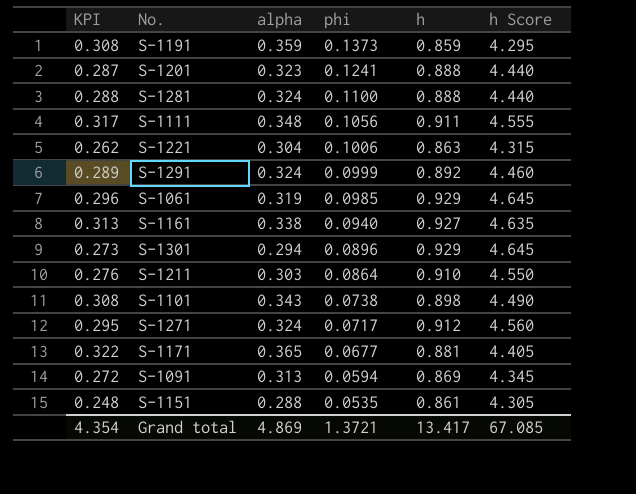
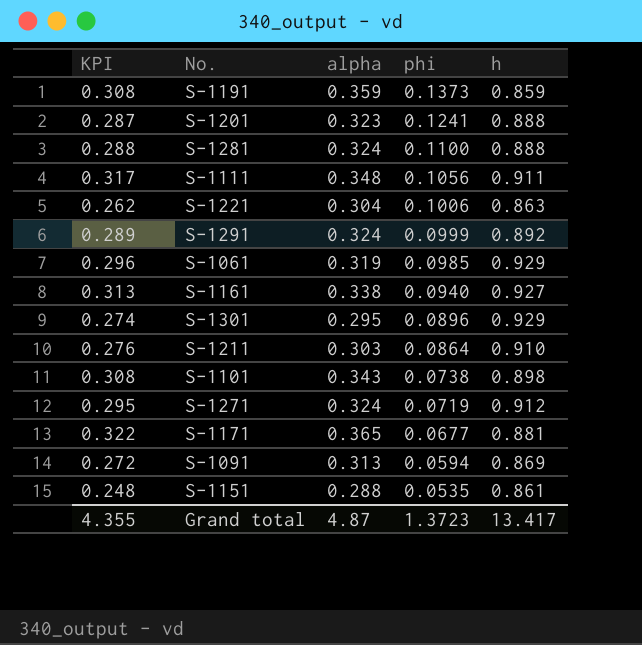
column h Score | formula: [h] * 5 -> none
S-1301 | KPI: 0.273 -> 0.274
S-1301 | alpha: 0.294 -> 0.295
S-1271 | phi: 0.0717 -> 0.0719
Grand total | KPI: 4.354 -> 4.355
Grand total | alpha: 4.869 -> 4.87
Grand total | phi: 1.3721 -> 1.3723

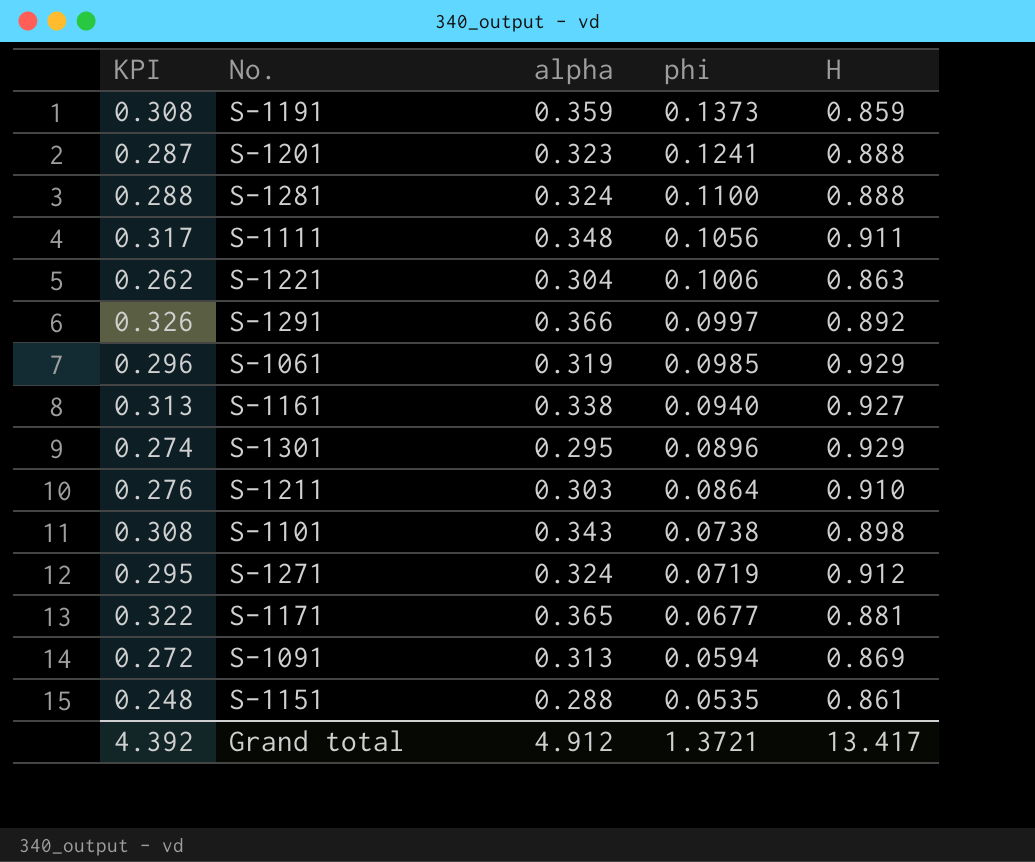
column name: h -> H
S-1291 | KPI: 0.289 -> 0.326
S-1291 | alpha: 0.324 -> 0.366
S-1291 | phi: 0.0999 -> 0.0997
Grand total | KPI: 4.355 -> 4.392
Grand total | alpha: 4.87 -> 4.912
Grand total | phi: 1.3723 -> 1.3721

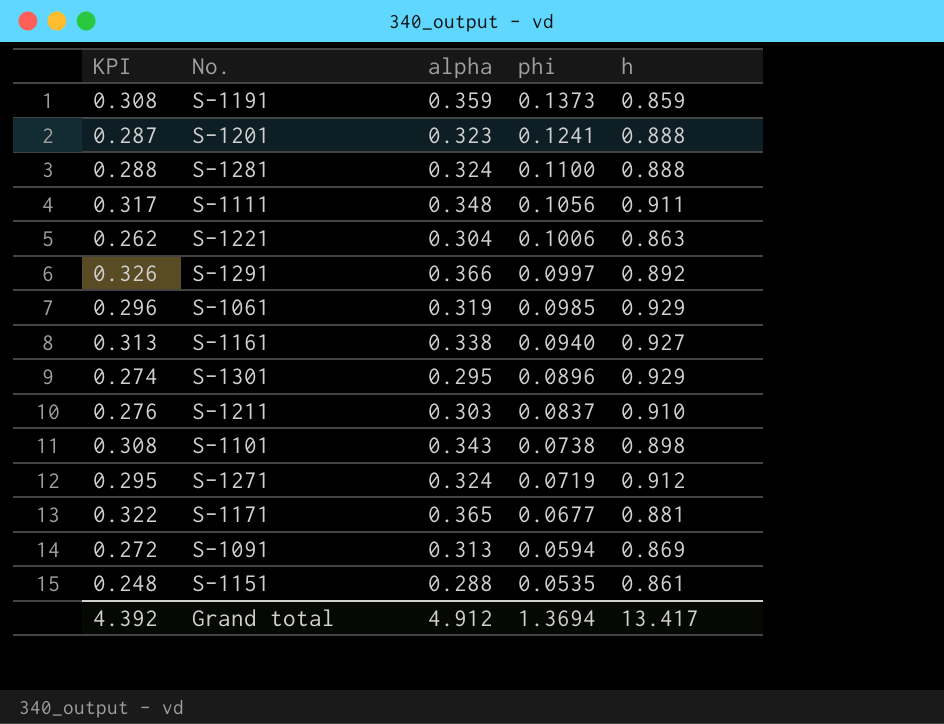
column name: H -> h
S-1211 | phi: 0.0864 -> 0.0837
Grand total | phi: 1.3721 -> 1.3694

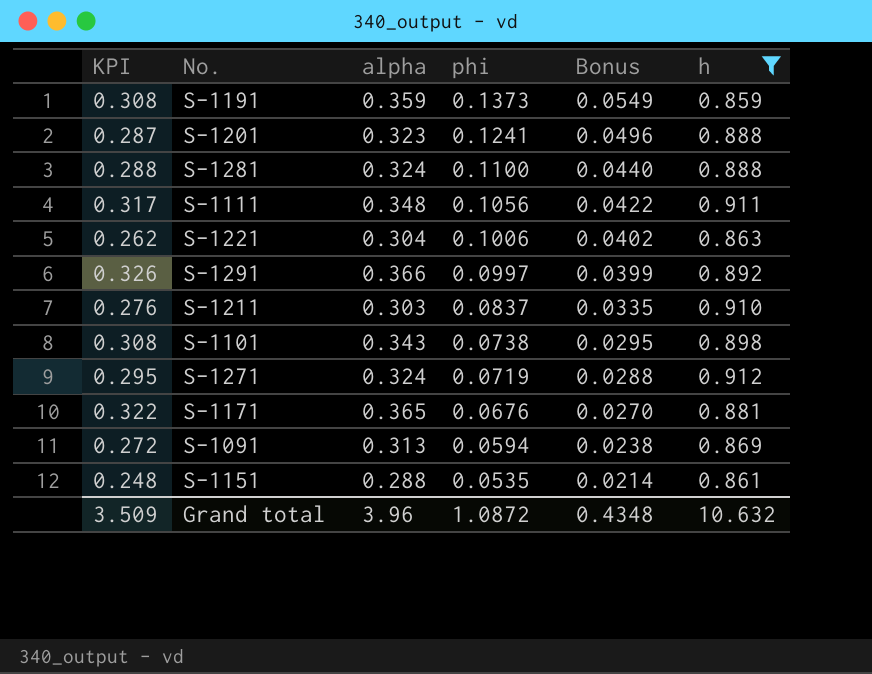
filter: none -> h <= 0.912
column Bonus | formula: none -> [phi] * 0.4
S-1171 | phi: 0.0677 -> 0.0676
Grand total | KPI: 4.392 -> 3.509
Grand total | alpha: 4.912 -> 3.96
Grand total | phi: 1.3694 -> 1.0872
Grand total | h: 13.417 -> 10.632

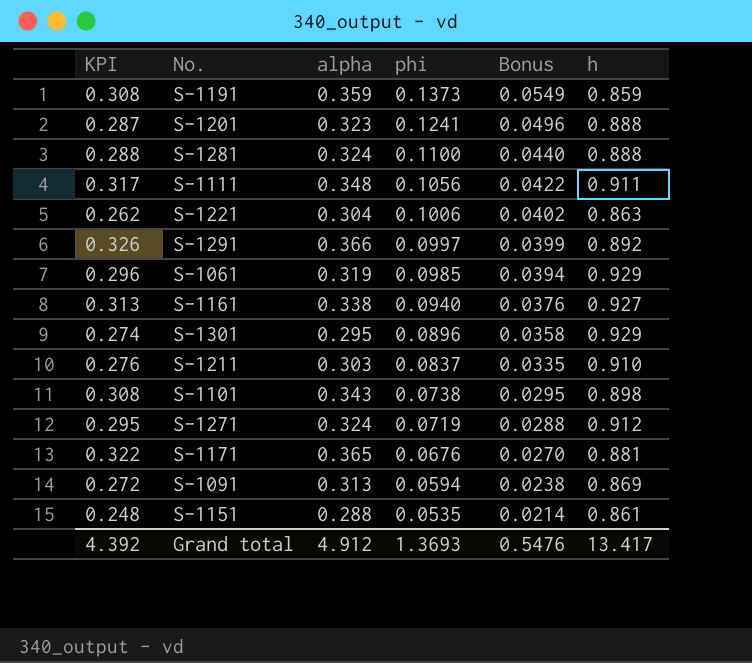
filter: h <= 0.912 -> none
Grand total | KPI: 3.509 -> 4.392
Grand total | alpha: 3.96 -> 4.912
Grand total | phi: 1.0872 -> 1.3693
Grand total | Bonus: 0.4348 -> 0.5476
Grand total | h: 10.632 -> 13.417

